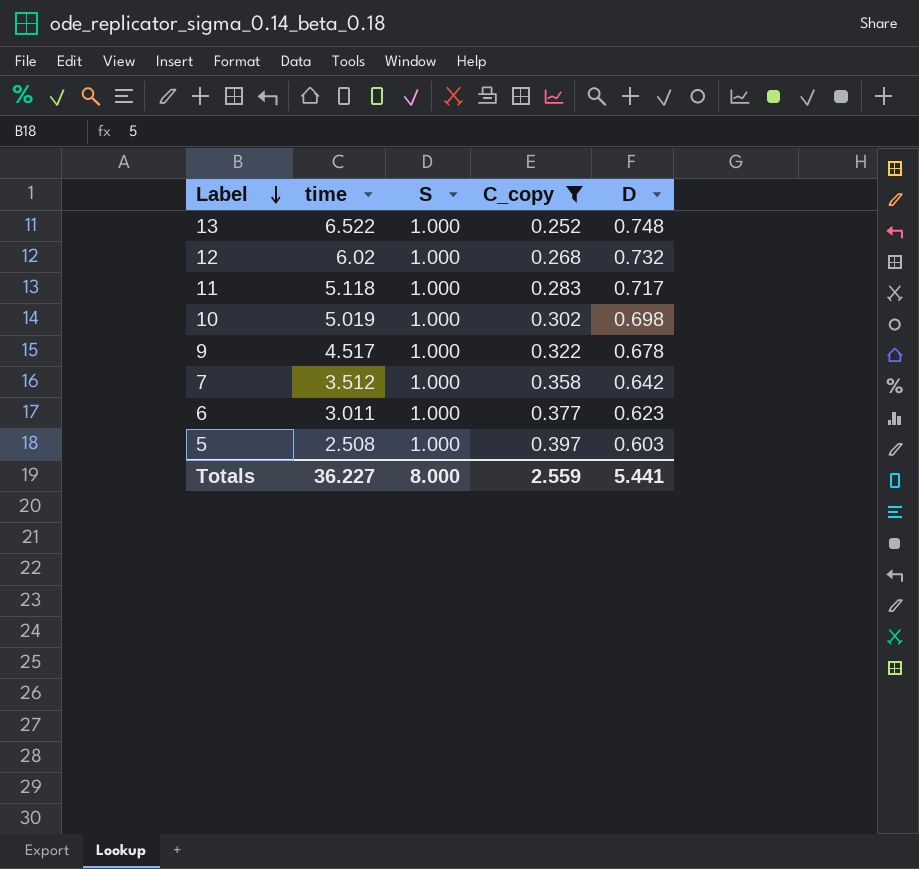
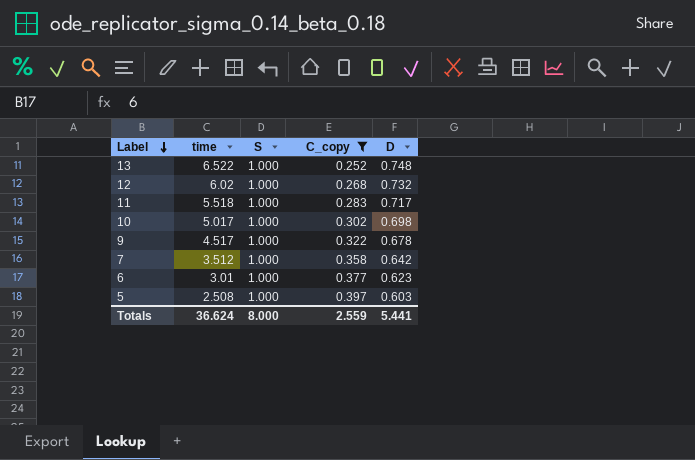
11 | time: 5.118 -> 5.518
10 | time: 5.019 -> 5.017
6 | time: 3.011 -> 3.01
Totals | time: 36.227 -> 36.624

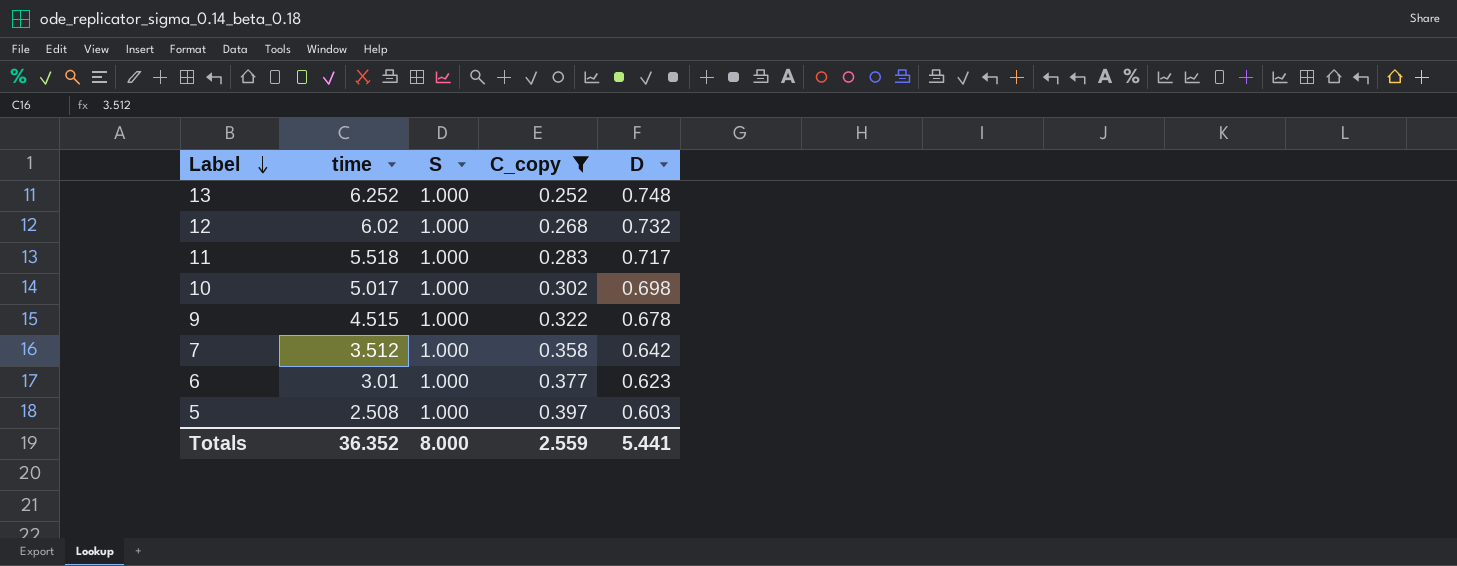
13 | time: 6.522 -> 6.252
9 | time: 4.517 -> 4.515
Totals | time: 36.624 -> 36.352

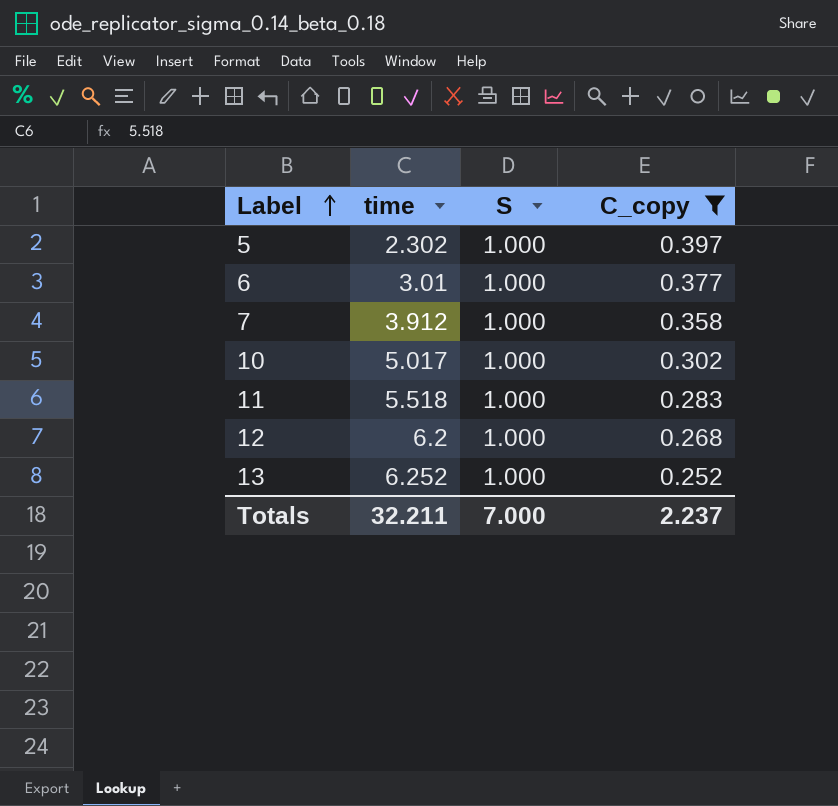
row order: Label descending -> Label ascending
column D | formula: [S] - [C_copy] -> none
row 9: 4.515 | 1.000 | 0.322 | 0.678 -> none
5 | time: 2.508 -> 2.302
7 | time: 3.512 -> 3.912
12 | time: 6.02 -> 6.2
Totals | time: 36.352 -> 32.211
Totals | S: 8.000 -> 7.000
Totals | C_copy: 2.559 -> 2.237

